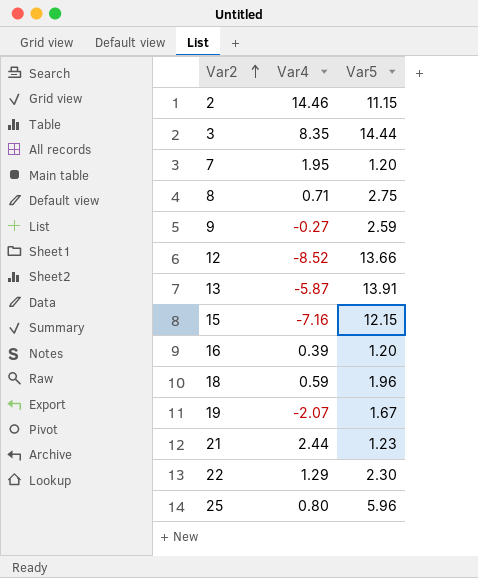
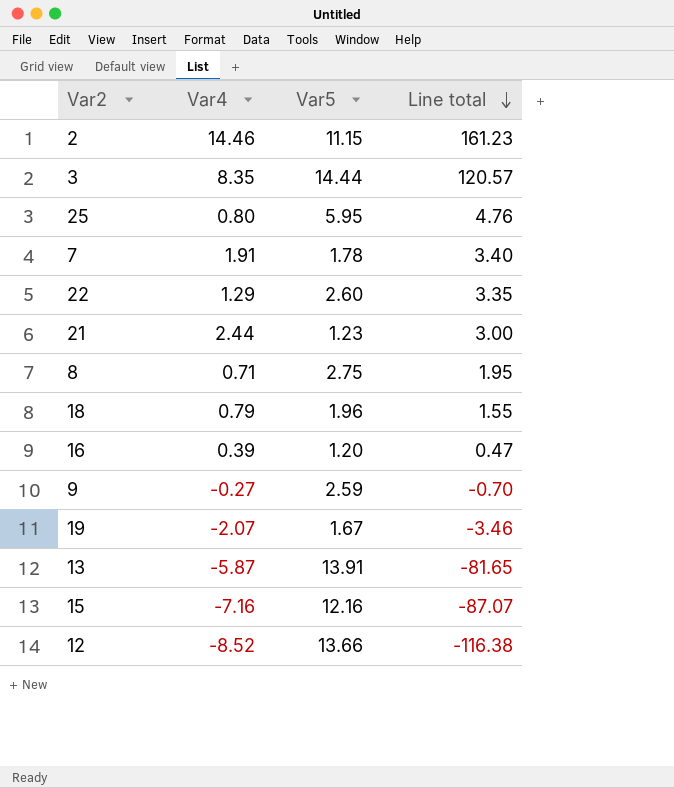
row order: Var2 ascending -> Line total descending
column Line total | formula: none -> [Var4] * [Var5]
25 | Var5: 5.96 -> 5.95
7 | Var4: 1.95 -> 1.91
7 | Var5: 1.20 -> 1.78
22 | Var5: 2.30 -> 2.60
18 | Var4: 0.59 -> 0.79
15 | Var5: 12.15 -> 12.16

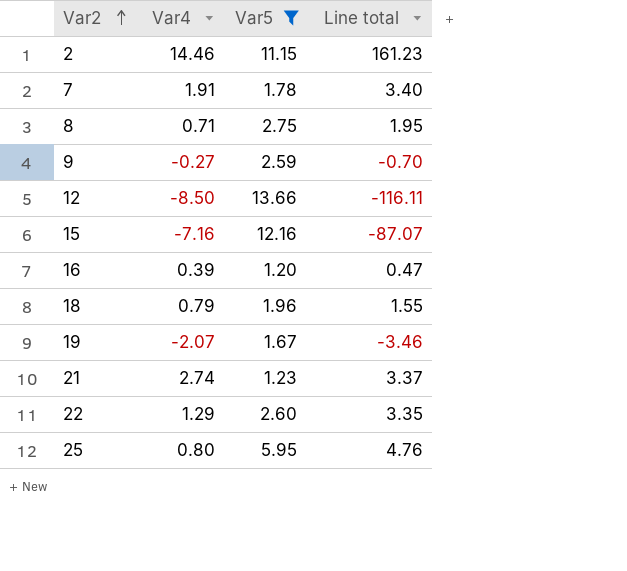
filter: none -> Var5 <= 13.66
row order: Line total descending -> Var2 ascending
12 | Var4: -8.52 -> -8.50
12 | Line total: -116.38 -> -116.11
21 | Var4: 2.44 -> 2.74
21 | Line total: 3.00 -> 3.37

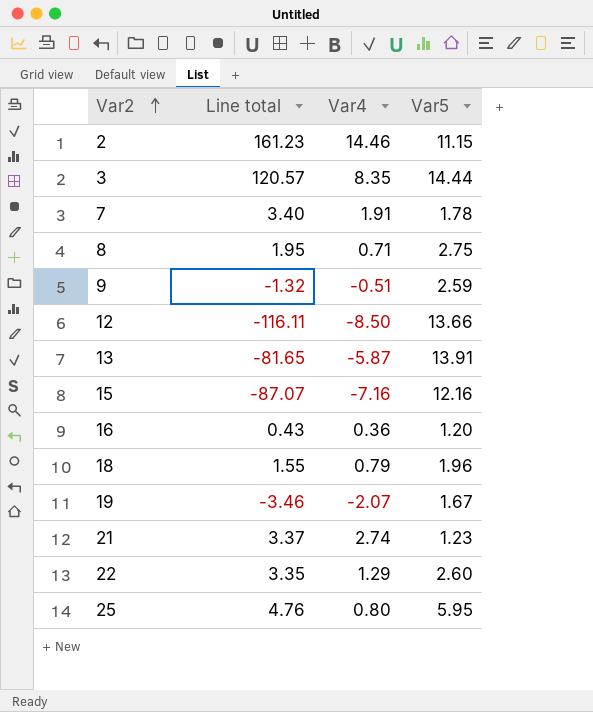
filter: Var5 <= 13.66 -> none
column Line total | position: 4 -> 2
9 | Line total: -0.70 -> -1.32
9 | Var4: -0.27 -> -0.51
16 | Line total: 0.47 -> 0.43
16 | Var4: 0.39 -> 0.36

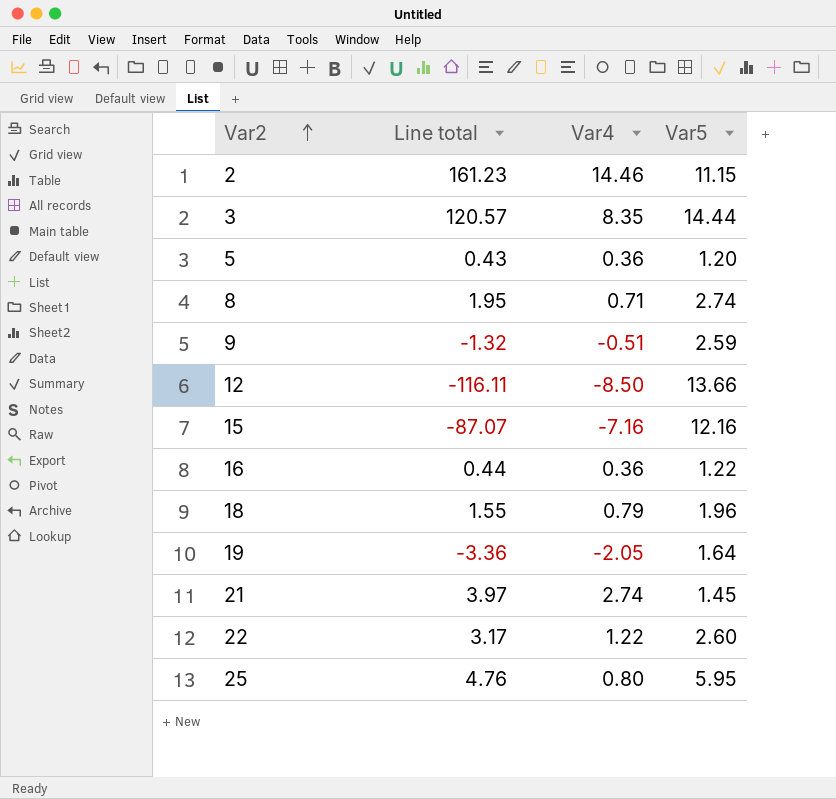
row 7: 3.40 | 1.91 | 1.78 -> none
row 13: -81.65 | -5.87 | 13.91 -> none
row 5: none -> 0.43 | 0.36 | 1.20
8 | Var5: 2.75 -> 2.74
16 | Line total: 0.43 -> 0.44
16 | Var5: 1.20 -> 1.22
19 | Line total: -3.46 -> -3.36
19 | Var4: -2.07 -> -2.05
19 | Var5: 1.67 -> 1.64
21 | Line total: 3.37 -> 3.97
21 | Var5: 1.23 -> 1.45
22 | Line total: 3.35 -> 3.17
22 | Var4: 1.29 -> 1.22

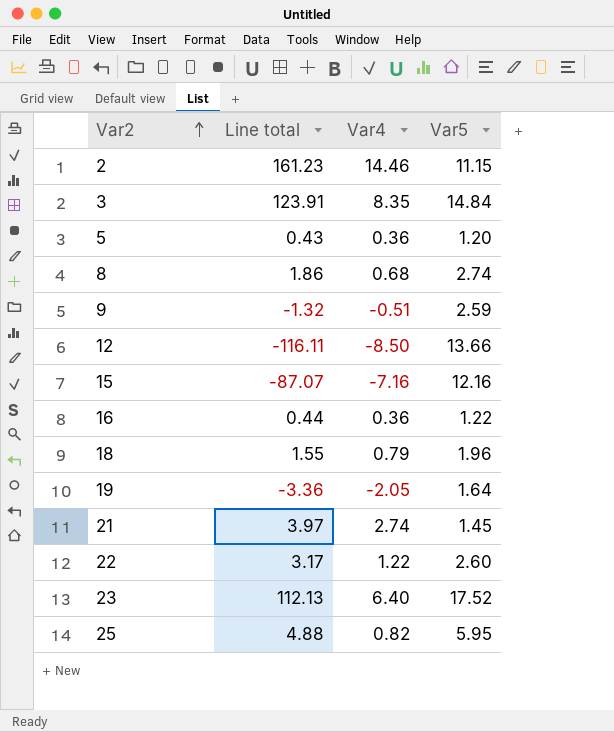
3 | Line total: 120.57 -> 123.91
3 | Var5: 14.44 -> 14.84
8 | Line total: 1.95 -> 1.86
8 | Var4: 0.71 -> 0.68
row 23: none -> 112.13 | 6.40 | 17.52
25 | Line total: 4.76 -> 4.88
25 | Var4: 0.80 -> 0.82

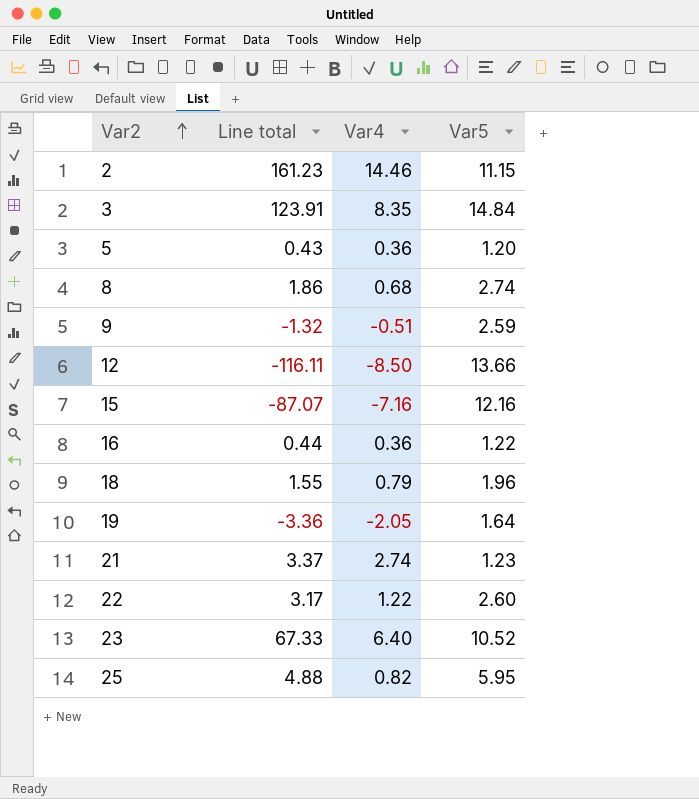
21 | Line total: 3.97 -> 3.37
21 | Var5: 1.45 -> 1.23
23 | Line total: 112.13 -> 67.33
23 | Var5: 17.52 -> 10.52

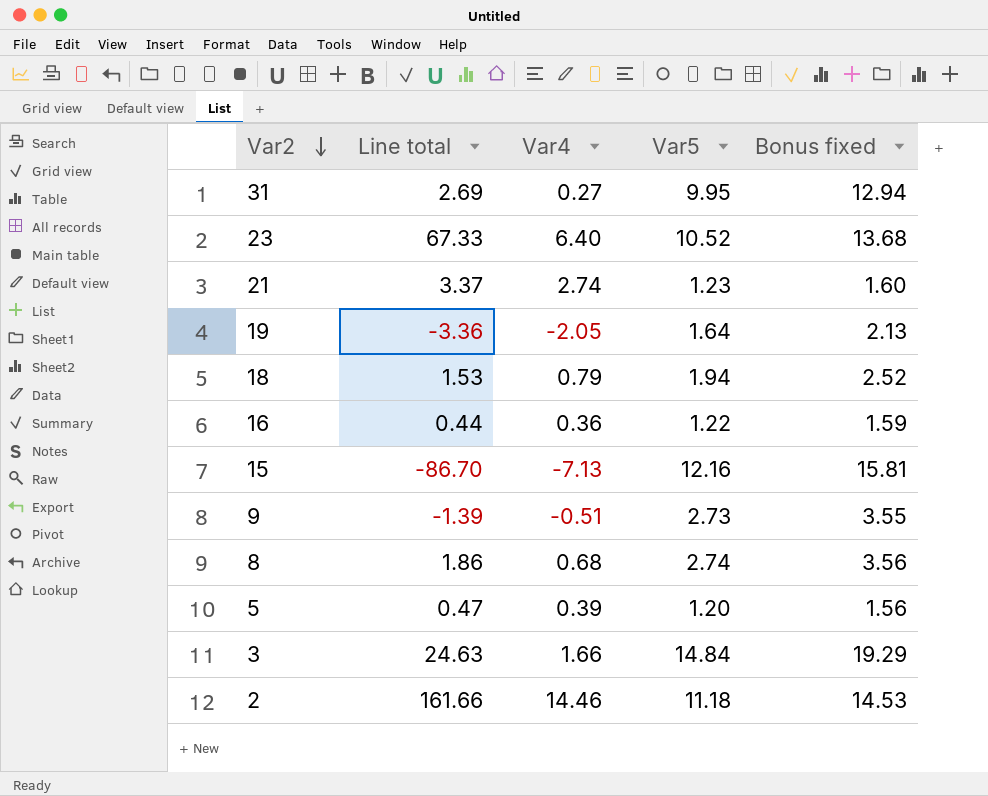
row order: Var2 ascending -> Var2 descending
column Bonus fixed | formula: none -> [Var5] * 1.3
row 12: -116.11 | -8.50 | 13.66 -> none
row 22: 3.17 | 1.22 | 2.60 -> none
row 25: 4.88 | 0.82 | 5.95 -> none
row 31: none -> 2.69 | 0.27 | 9.95 | 12.94
18 | Line total: 1.55 -> 1.53
18 | Var5: 1.96 -> 1.94
15 | Line total: -87.07 -> -86.70
15 | Var4: -7.16 -> -7.13
9 | Line total: -1.32 -> -1.39
9 | Var5: 2.59 -> 2.73
5 | Line total: 0.43 -> 0.47
5 | Var4: 0.36 -> 0.39
3 | Line total: 123.91 -> 24.63
3 | Var4: 8.35 -> 1.66
2 | Line total: 161.23 -> 161.66
2 | Var5: 11.15 -> 11.18

